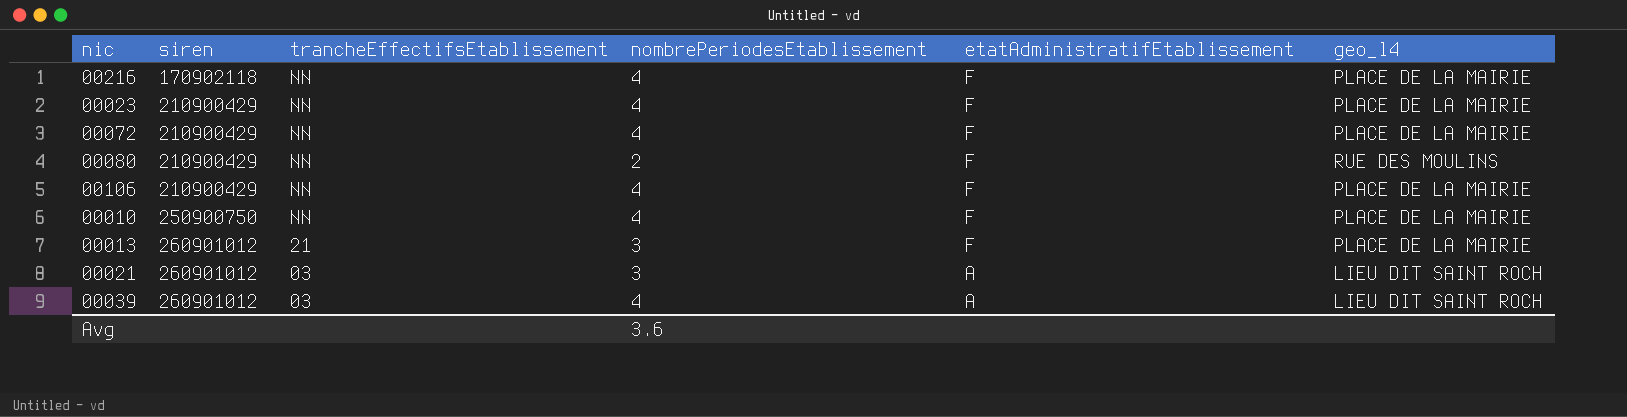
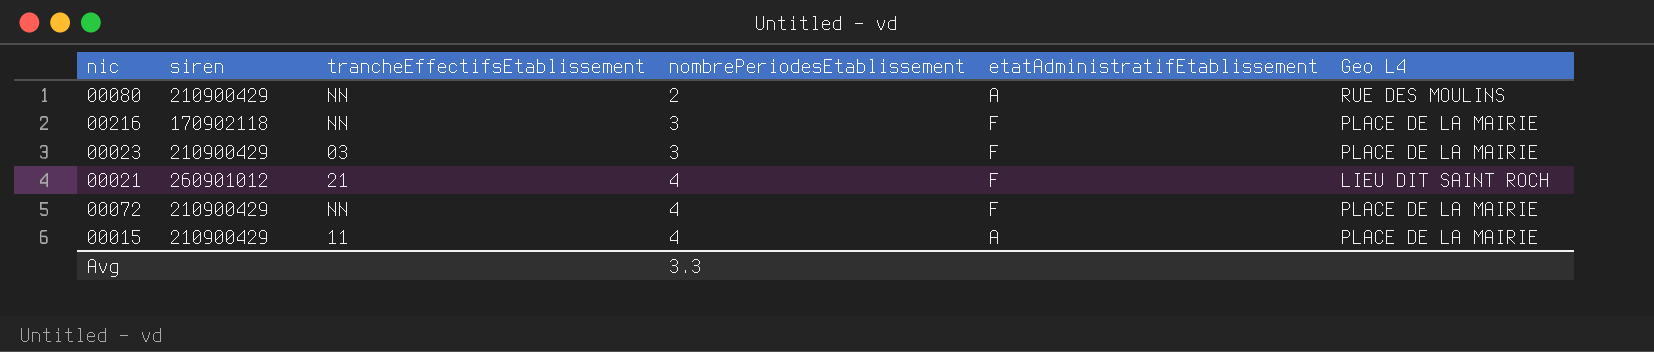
row order: siren ascending -> nombrePeriodesEtablissement ascending
column name: geo_l4 -> Geo L4
row 00106: 210900429 | NN | 4 | F | PLACE DE LA MAIRIE -> none
row 00010: 250900750 | NN | 4 | F | PLACE DE LA MAIRIE -> none
row 00013: 260901012 | 21 | 3 | F | PLACE DE LA MAIRIE -> none
row 00039: 260901012 | 03 | 4 | A | LIEU DIT SAINT ROCH -> none
00080 | etatAdministratifEtablissement: F -> A
00216 | nombrePeriodesEtablissement: 4 -> 3
00023 | trancheEffectifsEtablissement: NN -> 03
00023 | nombrePeriodesEtablissement: 4 -> 3
00021 | trancheEffectifsEtablissement: 03 -> 21
00021 | nombrePeriodesEtablissement: 3 -> 4
00021 | etatAdministratifEtablissement: A -> F
row 00015: none -> 210900429 | 11 | 4 | A | PLACE DE LA MAIRIE
Avg | nombrePeriodesEtablissement: 3.6 -> 3.3

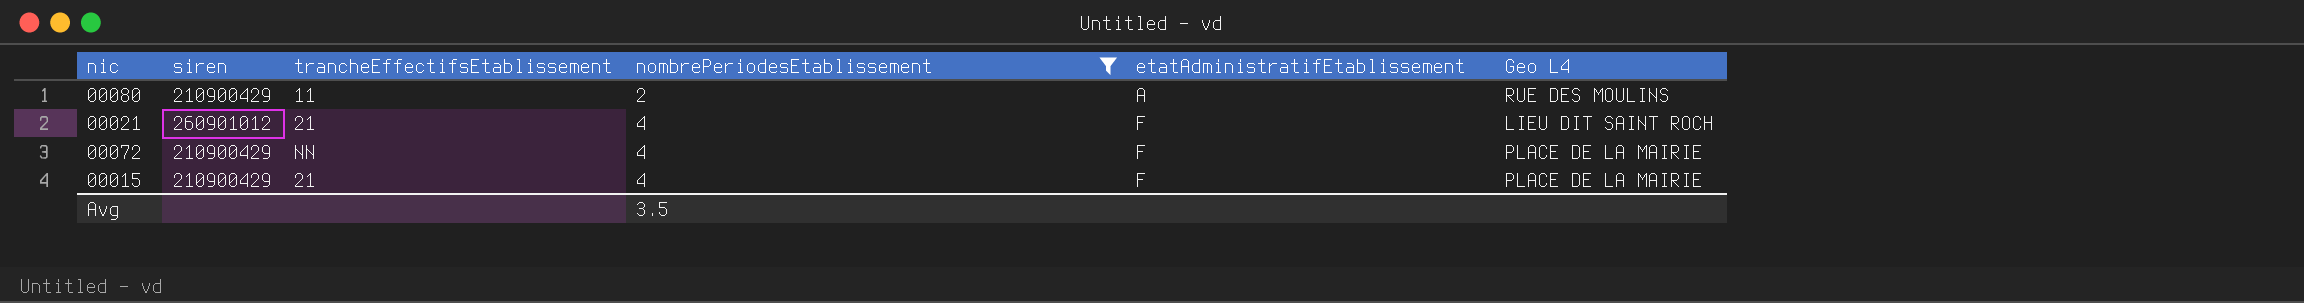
filter: none -> nombrePeriodesEtablissement != 3
00080 | trancheEffectifsEtablissement: NN -> 11
00015 | trancheEffectifsEtablissement: 11 -> 21
00015 | etatAdministratifEtablissement: A -> F
Avg | nombrePeriodesEtablissement: 3.3 -> 3.5

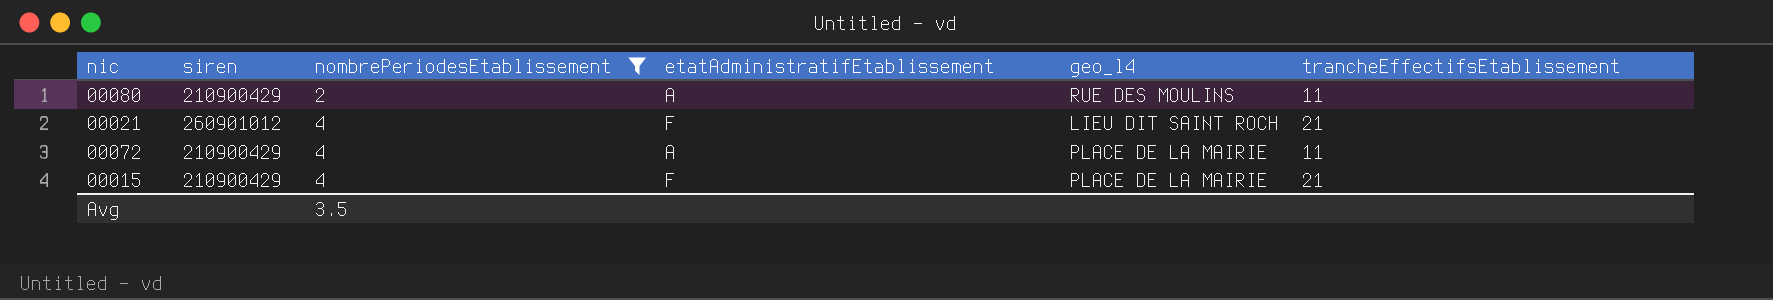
column name: Geo L4 -> geo_l4
column trancheEffectifsEtablissement | position: 3 -> 6
00072 | etatAdministratifEtablissement: F -> A
00072 | trancheEffectifsEtablissement: NN -> 11

